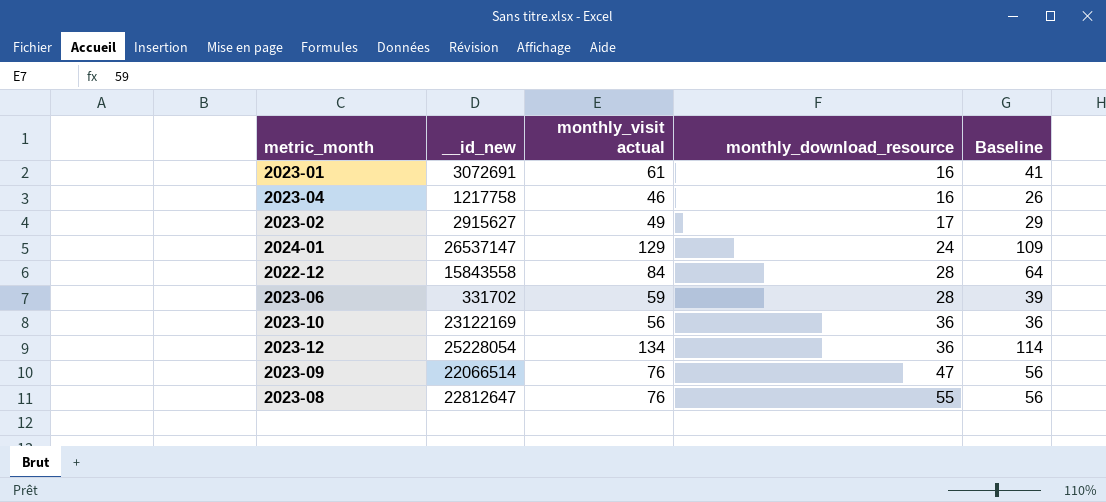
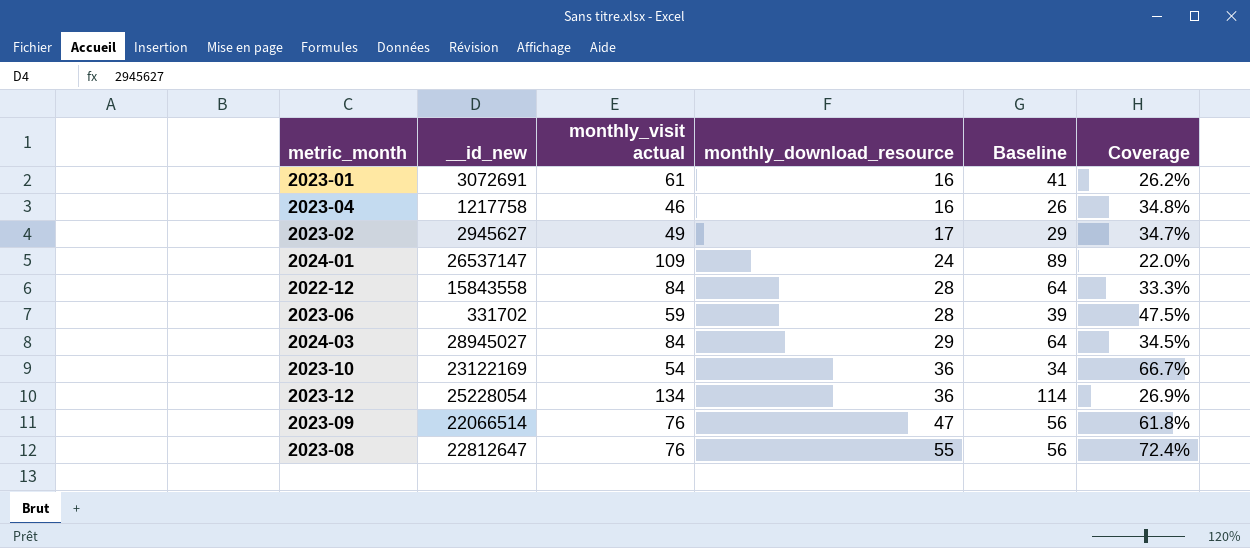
column Coverage | formula: none -> [monthly_download_resource] / [monthly_visit actual]
2023-02 | __id_new: 2915627 -> 2945627
2024-01 | monthly_visit actual: 129 -> 109
2024-01 | Baseline: 109 -> 89
row 2024-03: none -> 28945027 | 84 | 29 | 64 | 34.5%
2023-10 | monthly_visit actual: 56 -> 54
2023-10 | Baseline: 36 -> 34

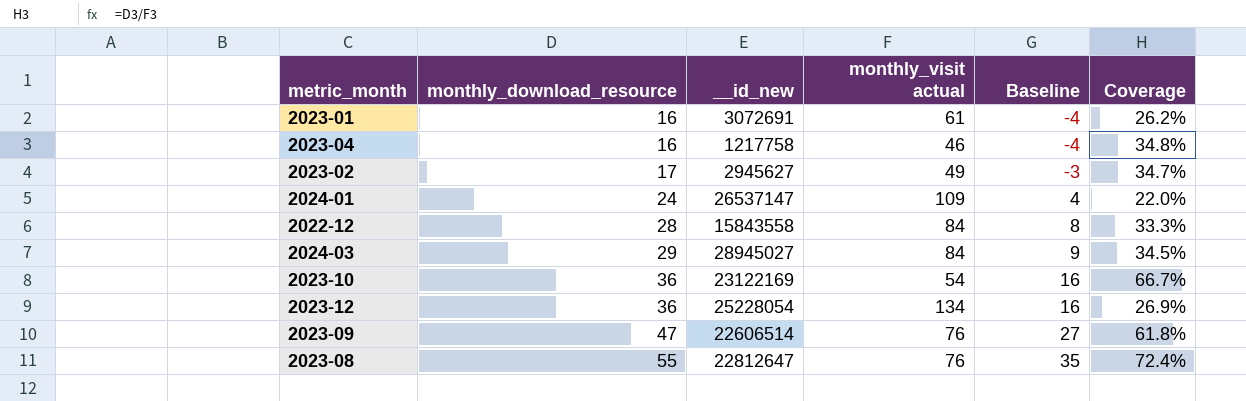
column monthly_download_resource | position: 4 -> 2
column Baseline | formula: [monthly_visit actual] - 20 -> [monthly_download_resource] - 20
row 2023-06: 331702 | 59 | 28 | 39 | 47.5% -> none
2023-09 | __id_new: 22066514 -> 22606514

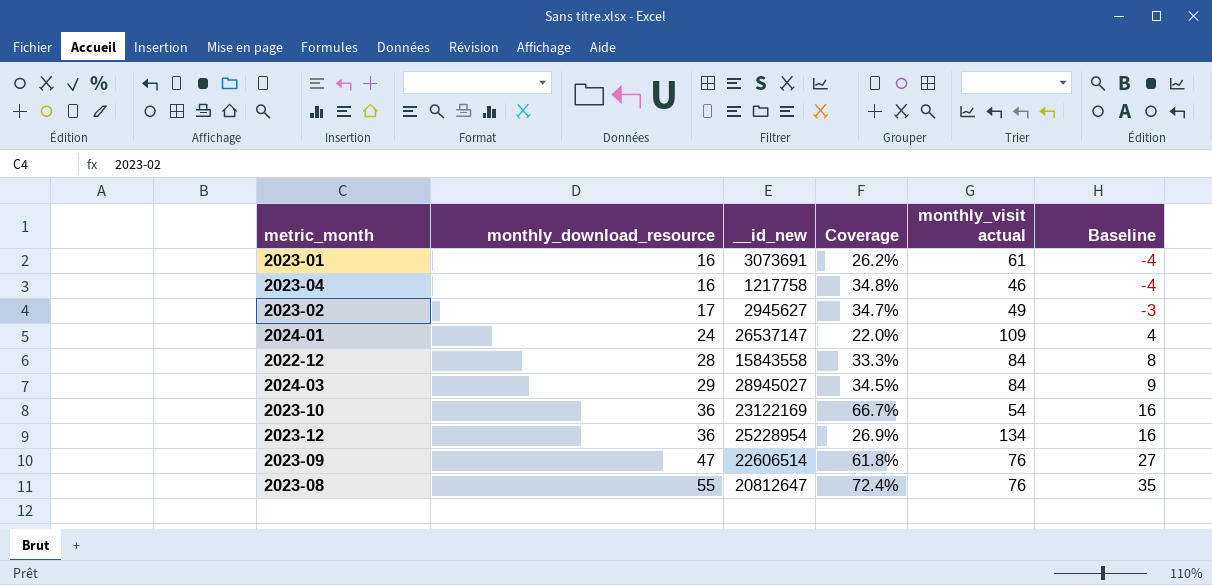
column Coverage | position: 6 -> 4
2023-01 | __id_new: 3072691 -> 3073691
2023-12 | __id_new: 25228054 -> 25228954
2023-08 | __id_new: 22812647 -> 20812647

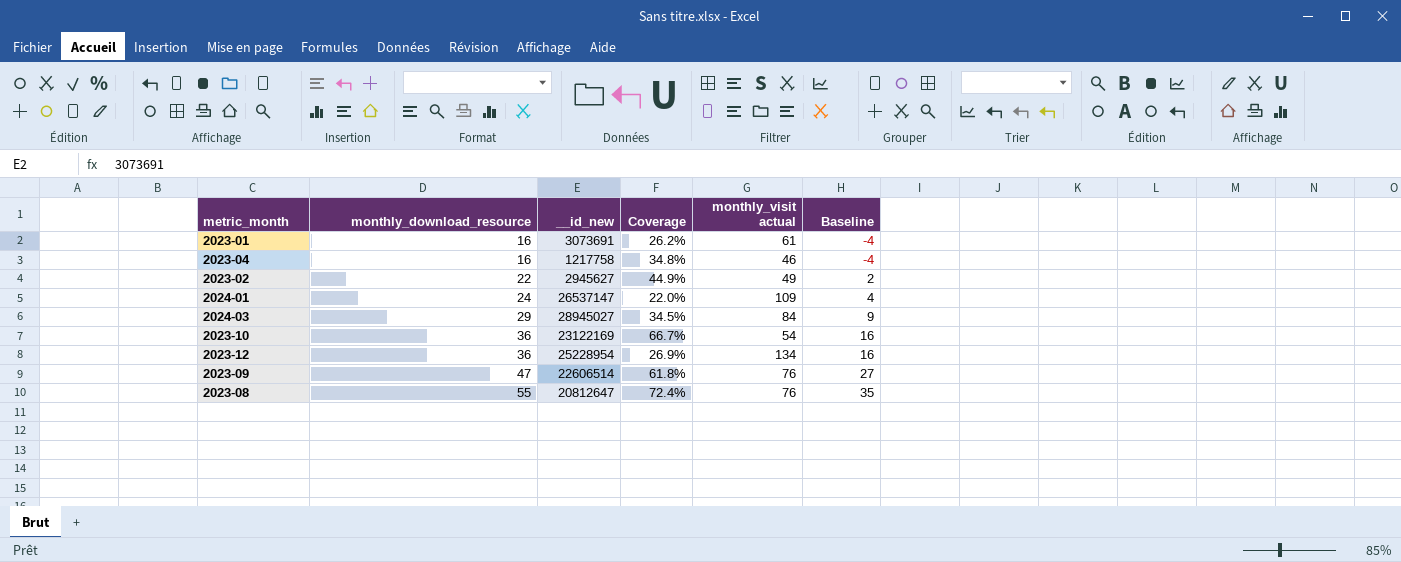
row 2022-12: 28 | 15843558 | 33.3% | 84 | 8 -> none
2023-02 | monthly_download_resource: 17 -> 22
2023-02 | Coverage: 34.7% -> 44.9%
2023-02 | Baseline: -3 -> 2

